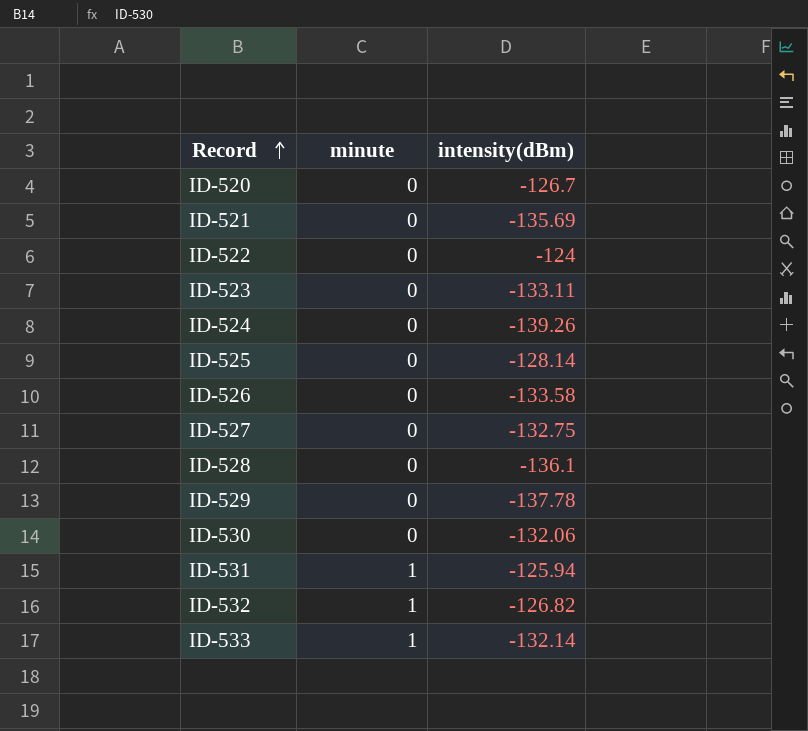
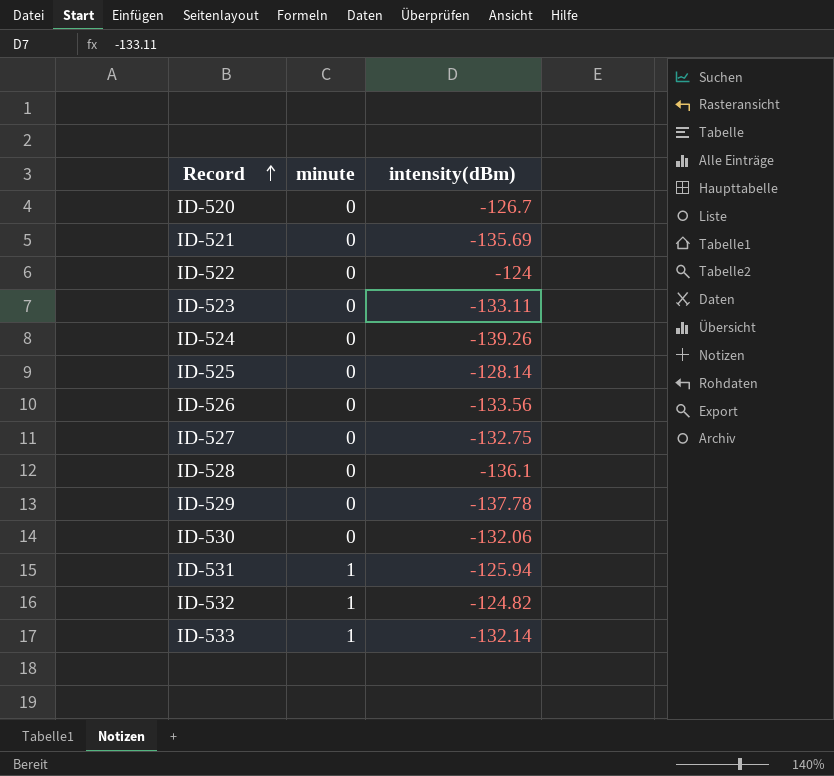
ID-526 | intensity(dBm): -133.58 -> -133.56
ID-532 | intensity(dBm): -126.82 -> -124.82

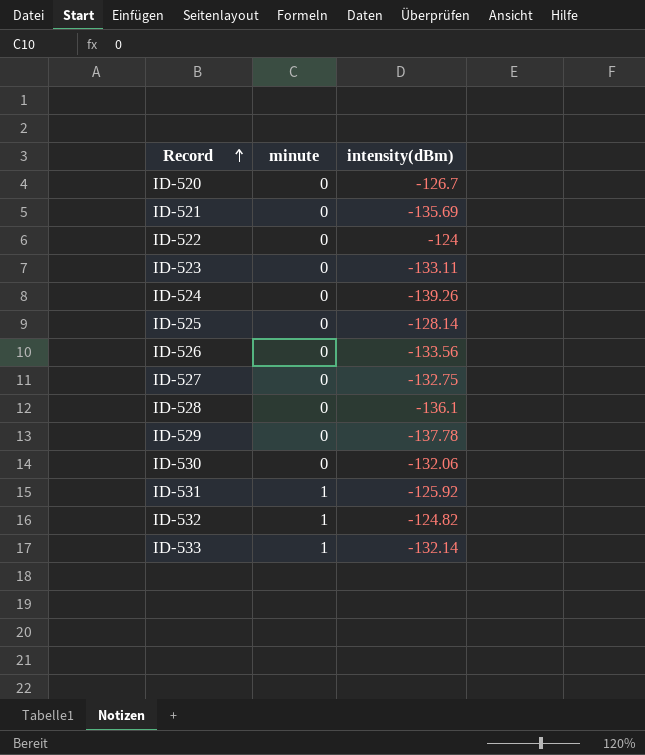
ID-531 | intensity(dBm): -125.94 -> -125.92

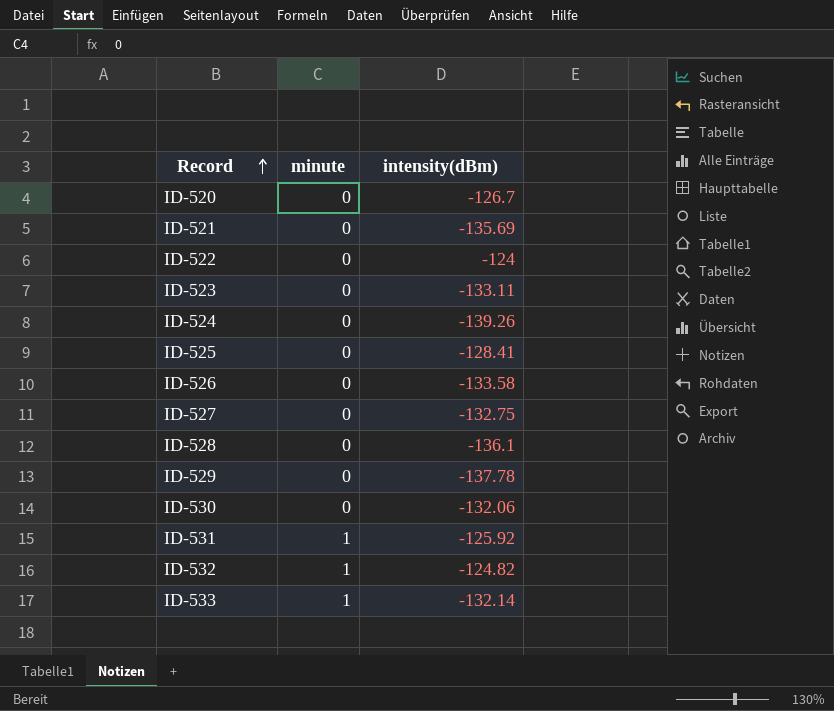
ID-525 | intensity(dBm): -128.14 -> -128.41
ID-526 | intensity(dBm): -133.56 -> -133.58

